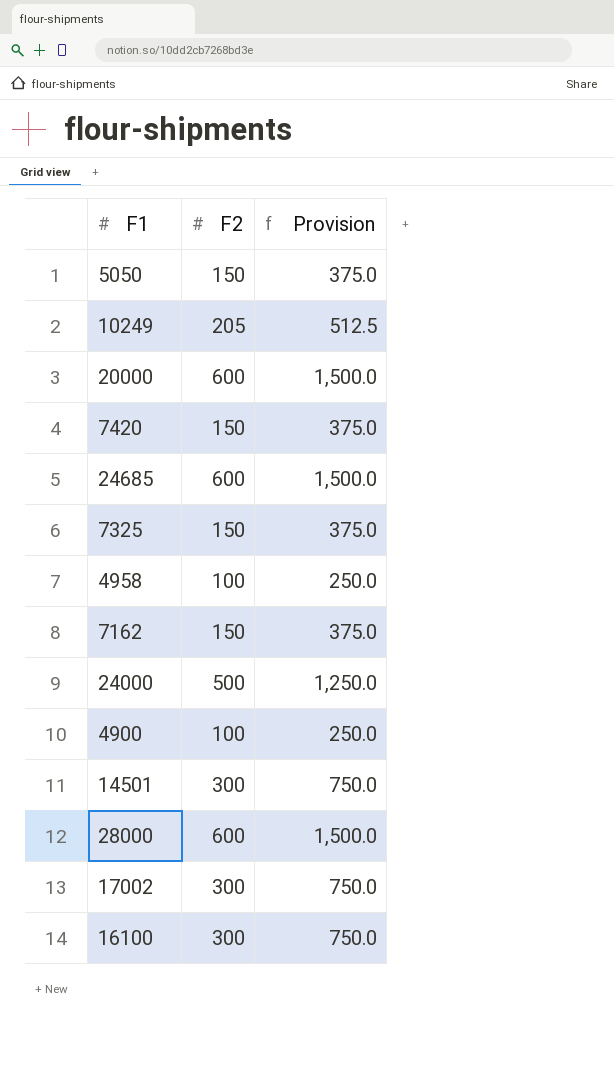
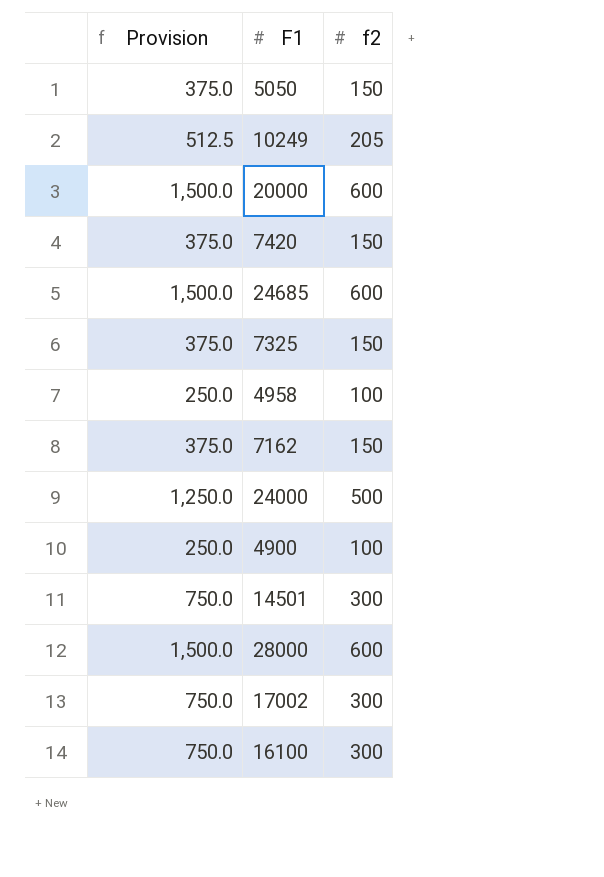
column Provision | position: 3 -> 1
column name: F2 -> f2

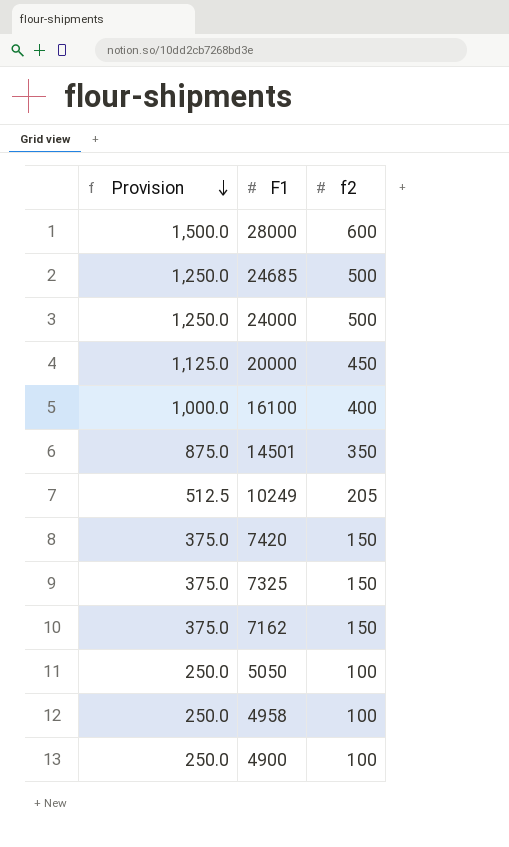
row order: none -> Provision descending
row 17002: 750.0 | 300 -> none
24685 | Provision: 1,500.0 -> 1,250.0
24685 | f2: 600 -> 500
20000 | Provision: 1,500.0 -> 1,125.0
20000 | f2: 600 -> 450
16100 | Provision: 750.0 -> 1,000.0
16100 | f2: 300 -> 400
14501 | Provision: 750.0 -> 875.0
14501 | f2: 300 -> 350
5050 | Provision: 375.0 -> 250.0
5050 | f2: 150 -> 100

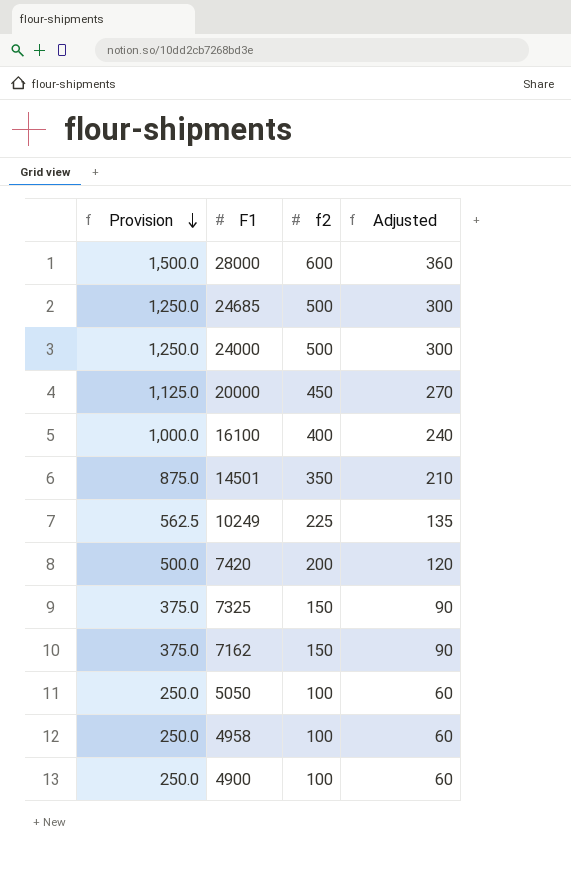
column Adjusted | formula: none -> [f2] * 0.6
10249 | Provision: 512.5 -> 562.5
10249 | f2: 205 -> 225
7420 | Provision: 375.0 -> 500.0
7420 | f2: 150 -> 200

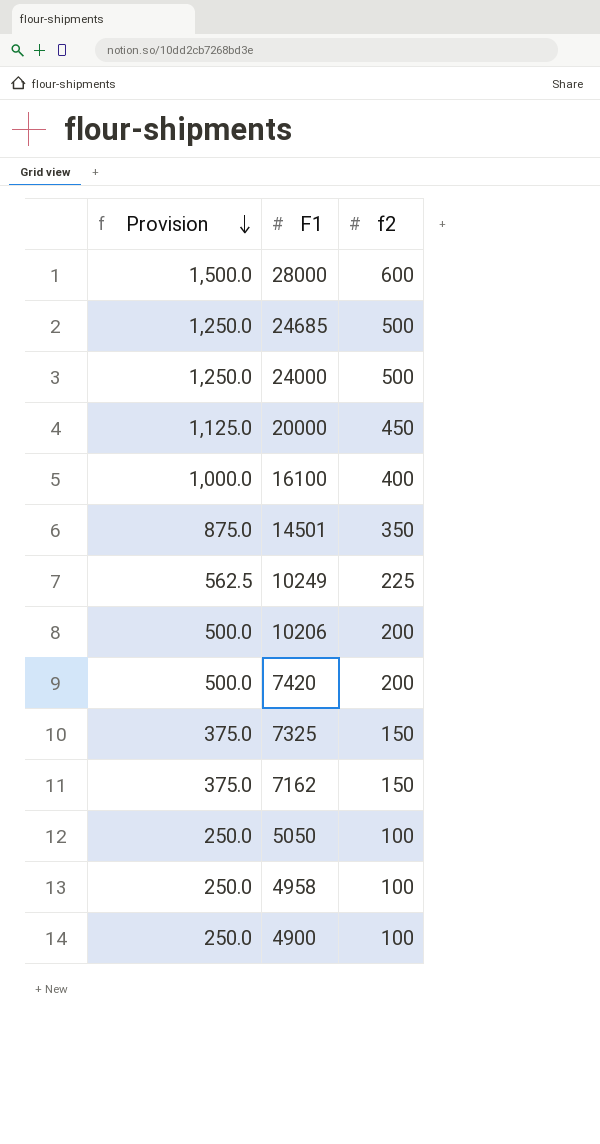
column Adjusted | formula: [f2] * 0.6 -> none
row 10206: none -> 500.0 | 200

